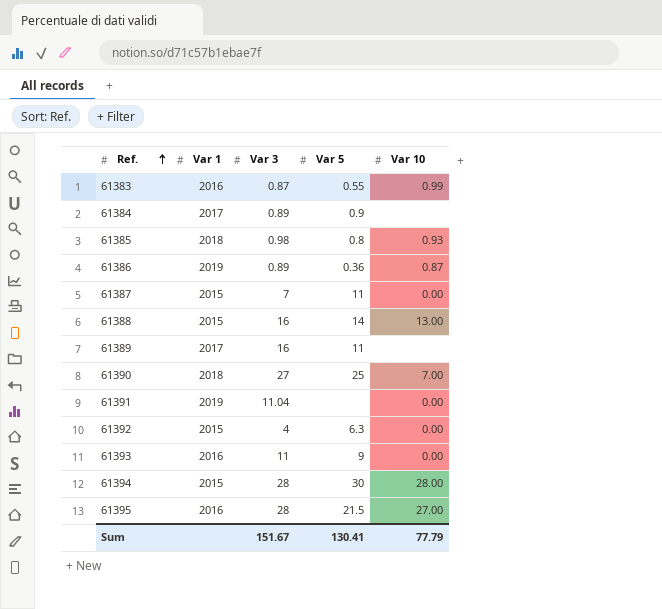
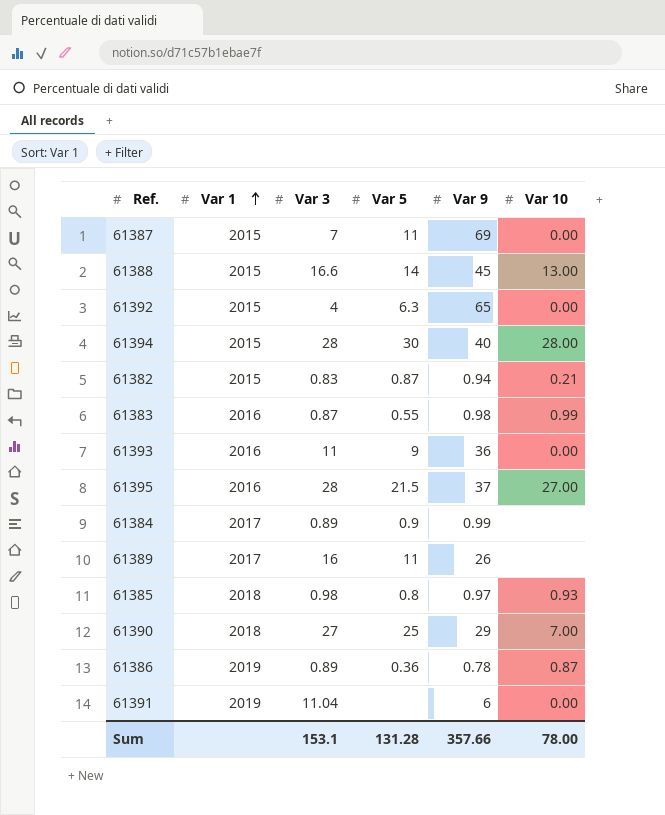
row order: Ref. ascending -> Var 1 ascending
column Var 9 | position: none -> 5
61388 | Var 3: 16 -> 16.6
row 61382: none -> 2015 | 0.83 | 0.87 | 0.94 | 0.21
Sum | Var 3: 151.67 -> 153.1
Sum | Var 5: 130.41 -> 131.28
Sum | Var 10: 77.79 -> 78.00

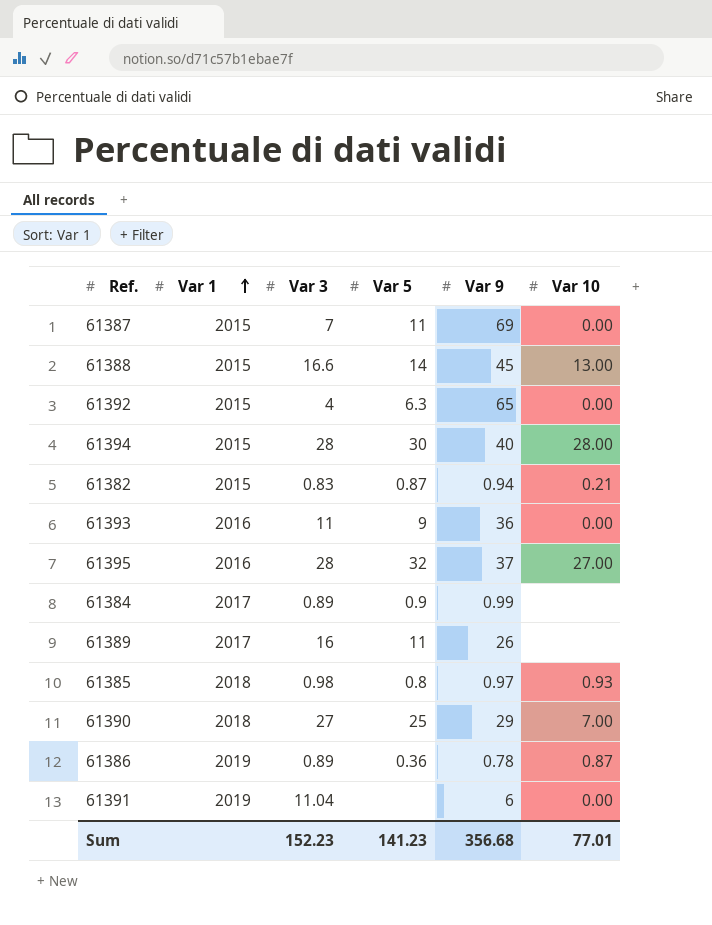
row 61383: 2016 | 0.87 | 0.55 | 0.98 | 0.99 -> none
61395 | Var 5: 21.5 -> 32
Sum | Var 3: 153.1 -> 152.23
Sum | Var 5: 131.28 -> 141.23
Sum | Var 9: 357.66 -> 356.68
Sum | Var 10: 78.00 -> 77.01

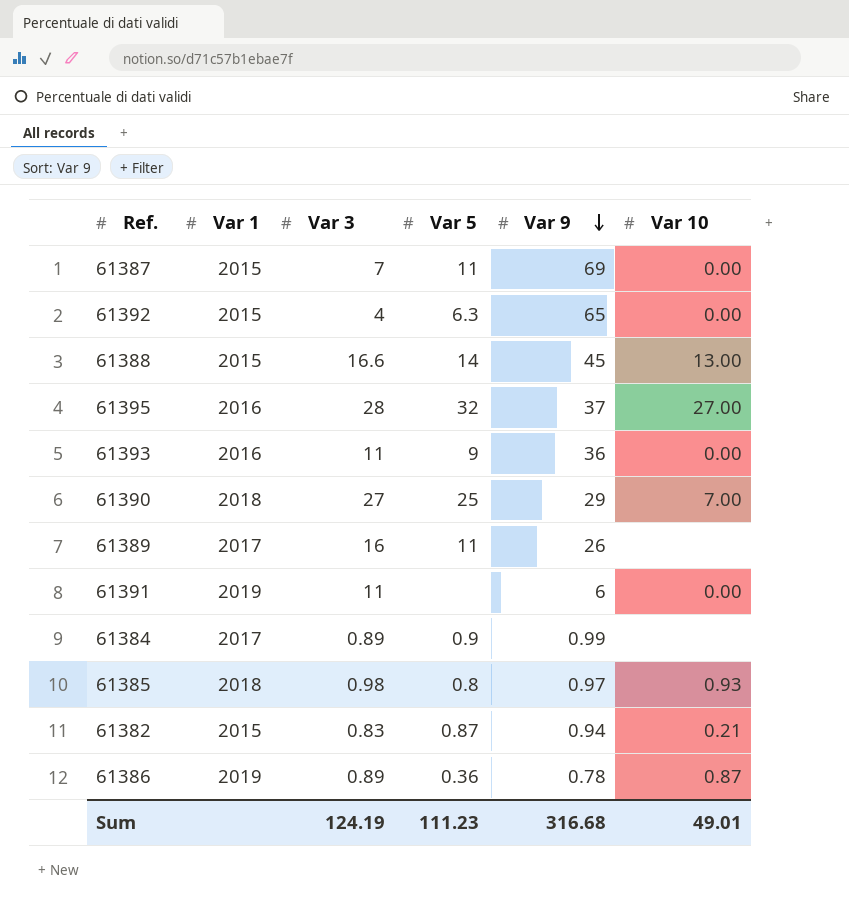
row order: Var 1 ascending -> Var 9 descending
row 61394: 2015 | 28 | 30 | 40 | 28.00 -> none
61391 | Var 3: 11.04 -> 11
Sum | Var 3: 152.23 -> 124.19
Sum | Var 5: 141.23 -> 111.23
Sum | Var 9: 356.68 -> 316.68
Sum | Var 10: 77.01 -> 49.01

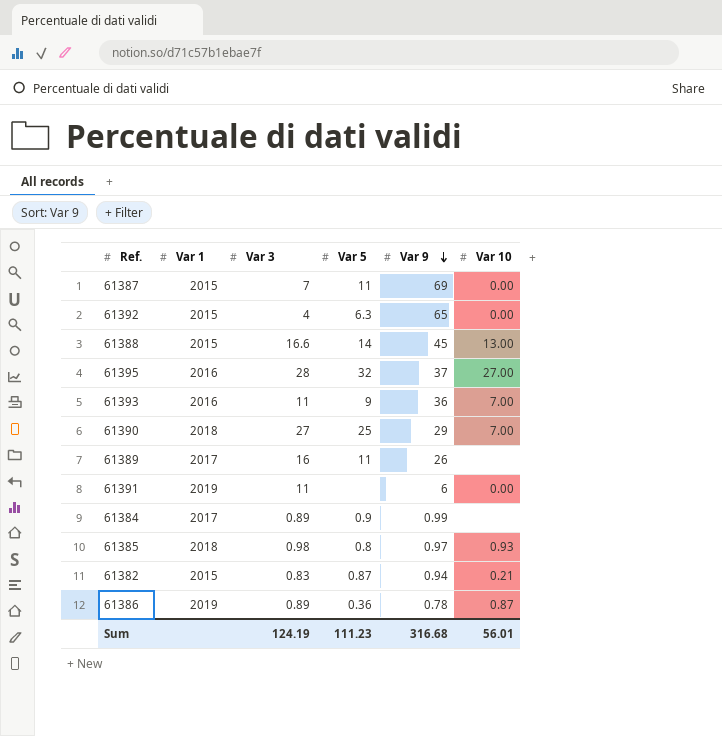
61393 | Var 10: 0.00 -> 7.00
Sum | Var 10: 49.01 -> 56.01

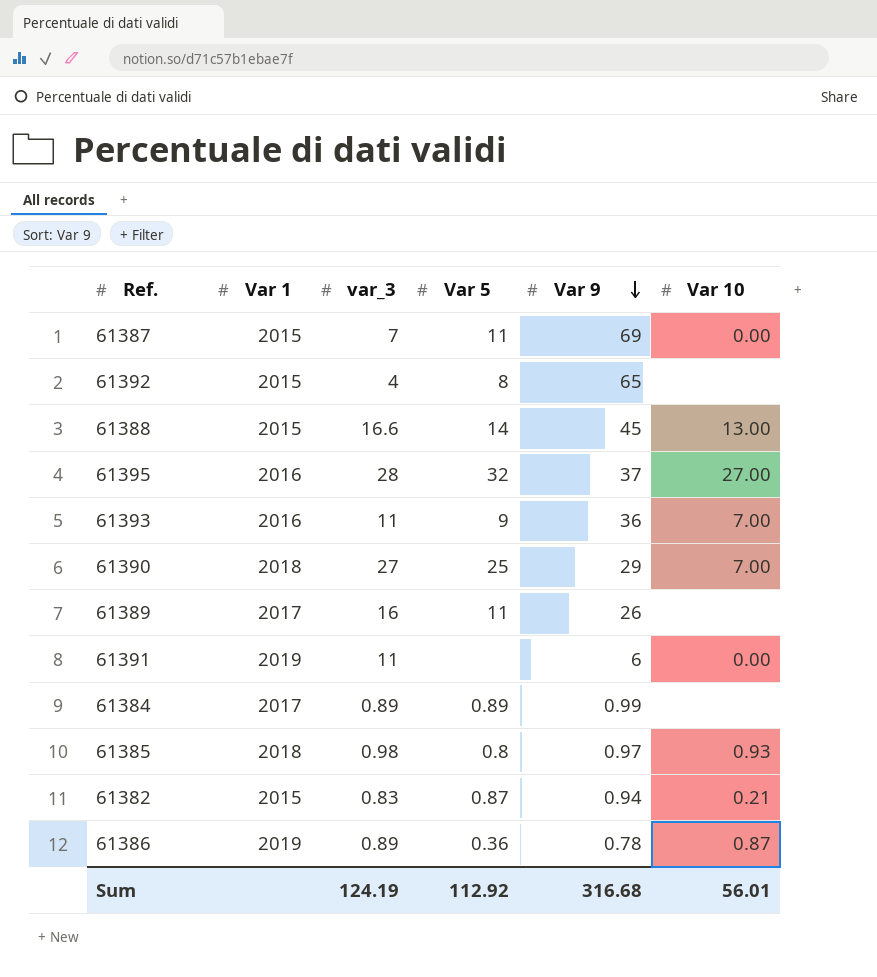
column name: Var 3 -> var_3
61392 | Var 5: 6.3 -> 8
61392 | Var 10: 0.00 -> none
61384 | Var 5: 0.9 -> 0.89
Sum | Var 5: 111.23 -> 112.92

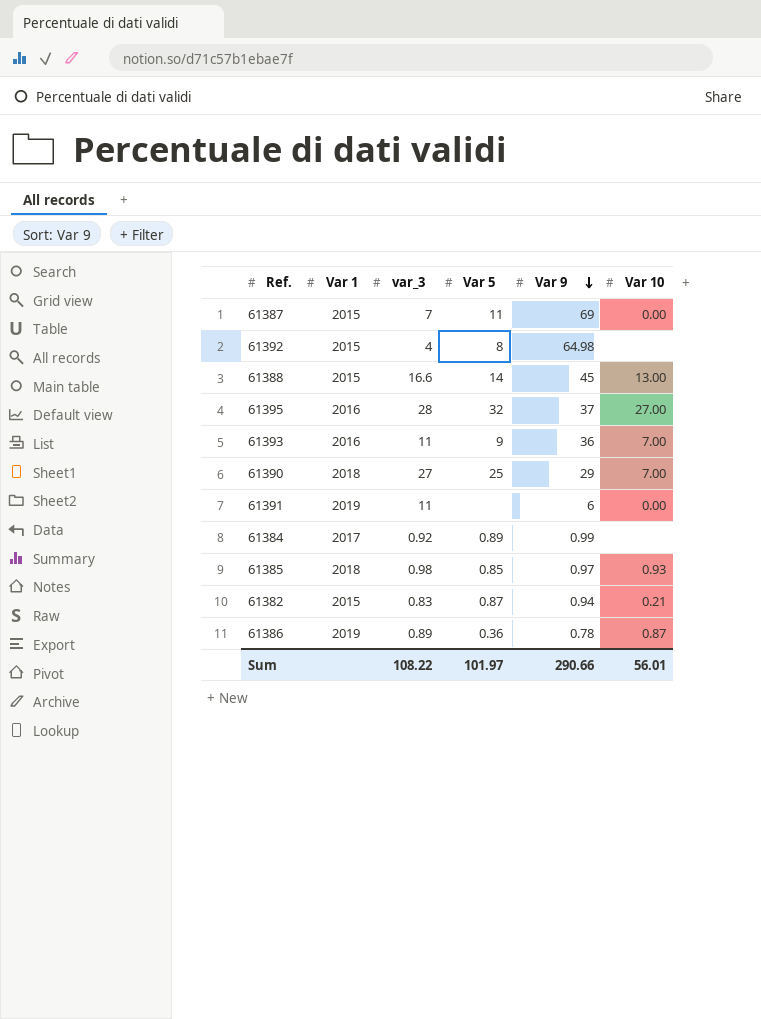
row 61389: 2017 | 16 | 11 | 26 | none -> none
61392 | Var 9: 65 -> 64.98
61384 | var_3: 0.89 -> 0.92
61385 | Var 5: 0.8 -> 0.85
Sum | var_3: 124.19 -> 108.22
Sum | Var 5: 112.92 -> 101.97
Sum | Var 9: 316.68 -> 290.66

